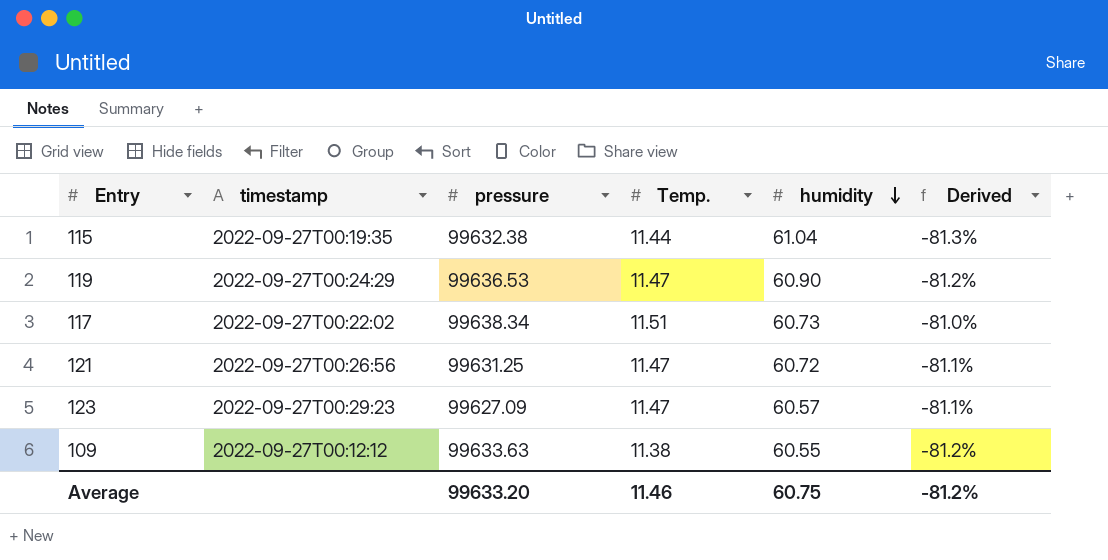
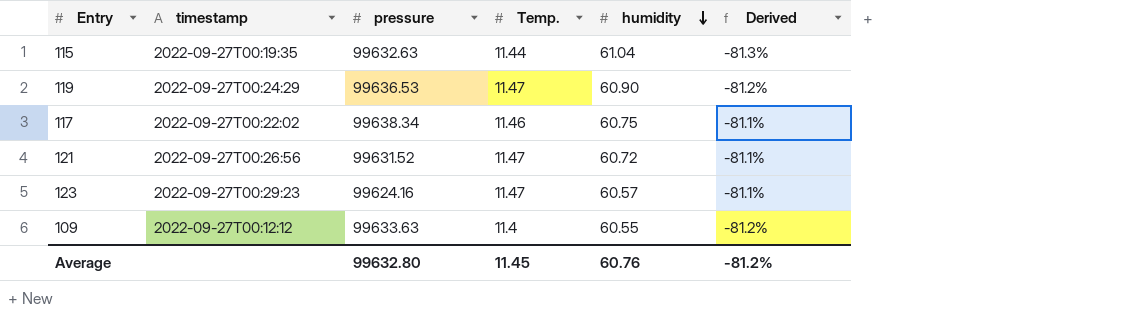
115 | pressure: 99632.38 -> 99632.63
117 | Temp.: 11.51 -> 11.46
117 | humidity: 60.73 -> 60.75
117 | Derived: -81.0% -> -81.1%
121 | pressure: 99631.25 -> 99631.52
123 | pressure: 99627.09 -> 99624.16
109 | Temp.: 11.38 -> 11.4
Average | pressure: 99633.20 -> 99632.80
Average | Temp.: 11.46 -> 11.45
Average | humidity: 60.75 -> 60.76

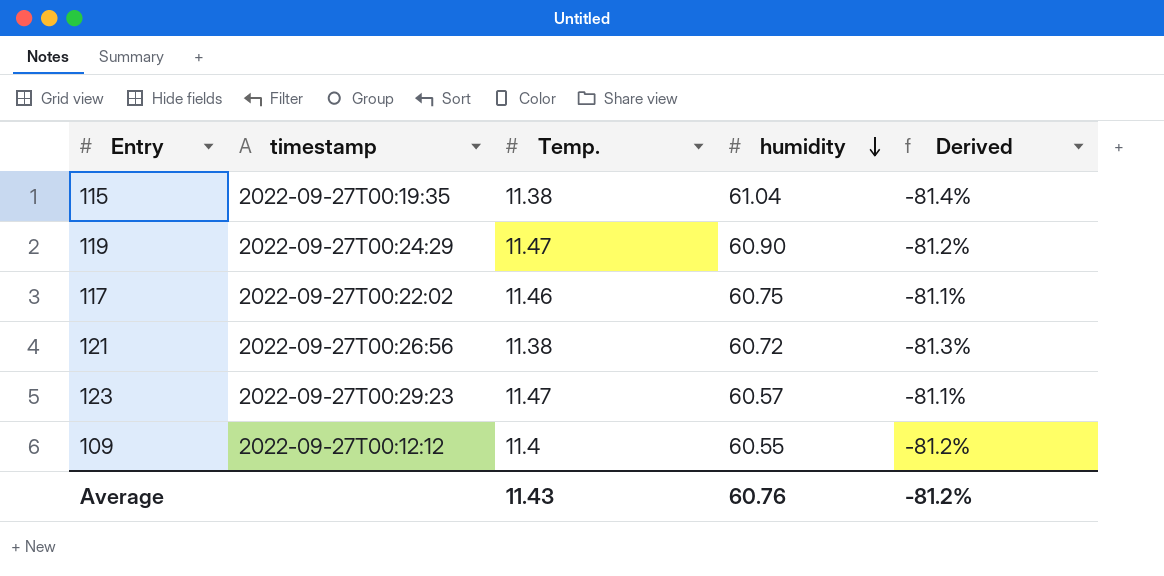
column pressure | position: 3 -> none
115 | Temp.: 11.44 -> 11.38
115 | Derived: -81.3% -> -81.4%
121 | Temp.: 11.47 -> 11.38
121 | Derived: -81.1% -> -81.3%
Average | Temp.: 11.45 -> 11.43

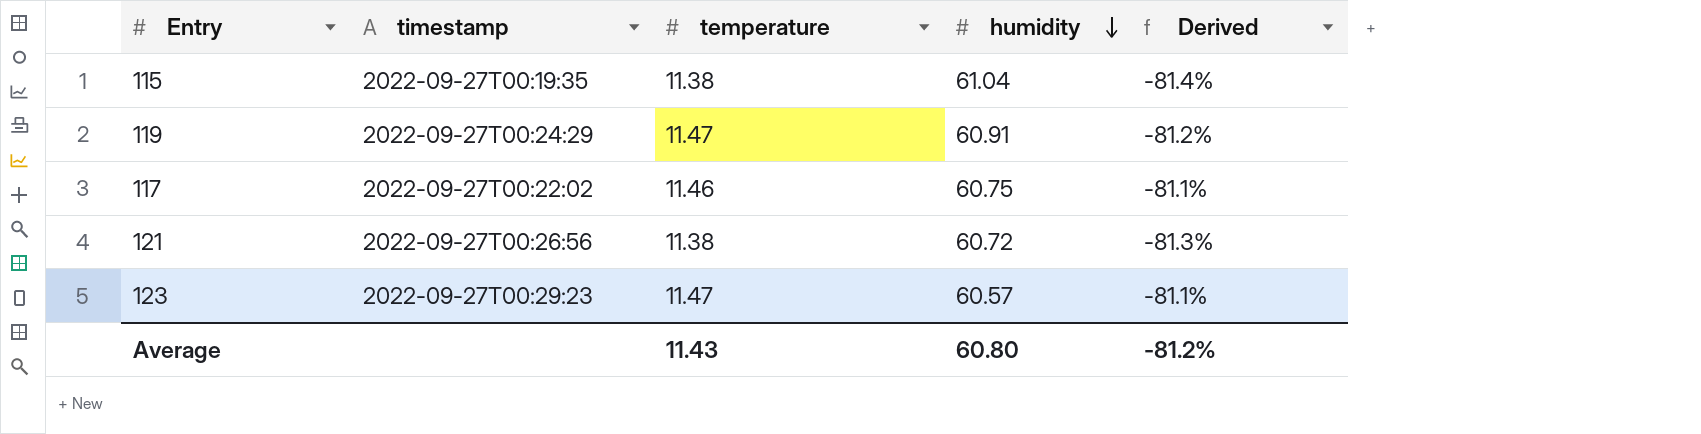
column name: Temp. -> temperature
row 109: 2022-09-27T00:12:12 | 11.4 | 60.55 | -81.2% -> none
119 | humidity: 60.90 -> 60.91
Average | humidity: 60.76 -> 60.80

